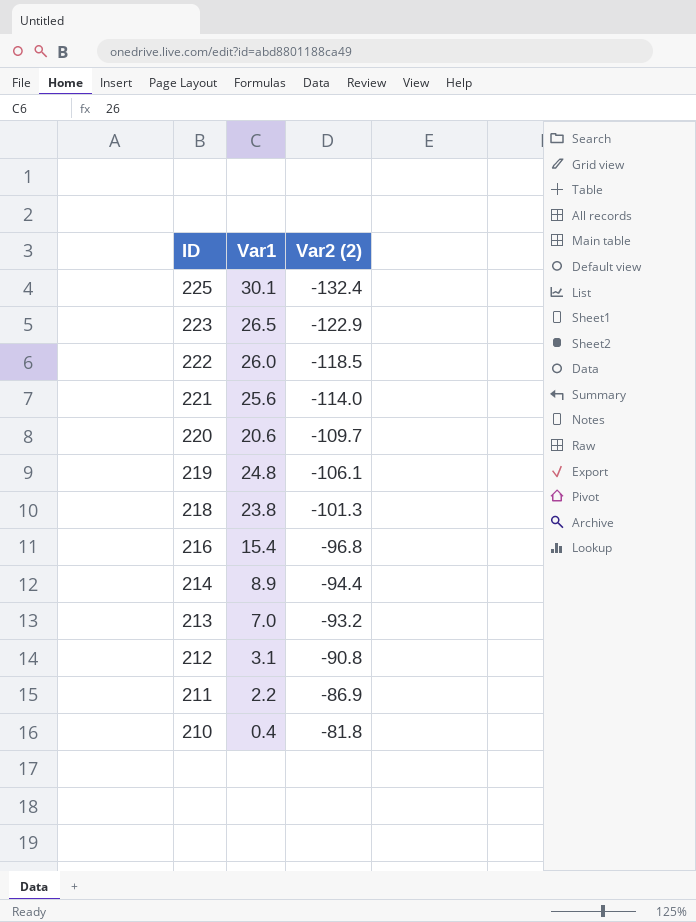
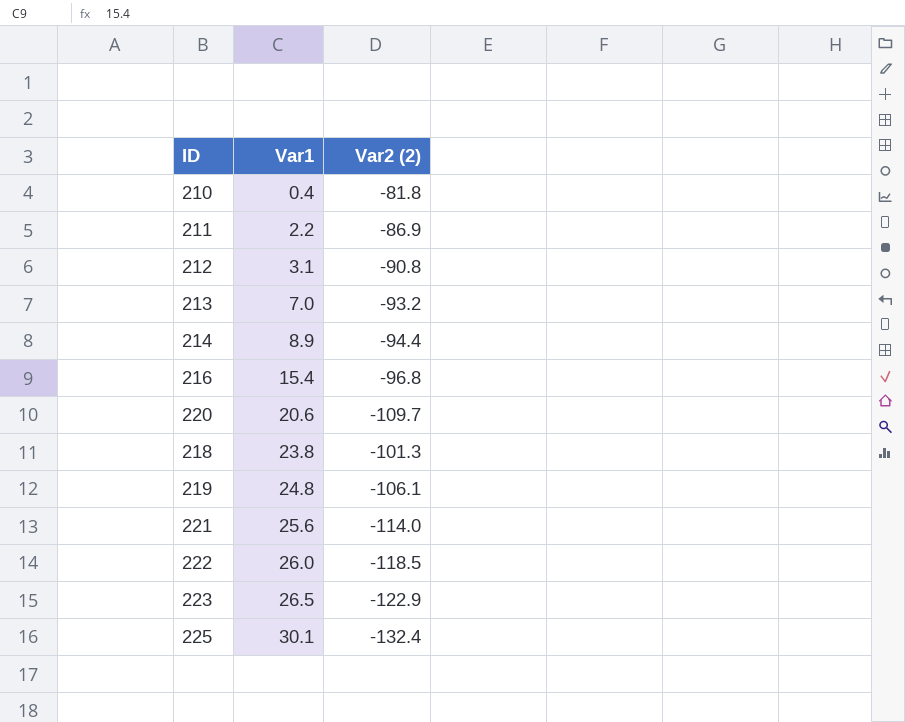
row order: ID descending -> Var1 ascending

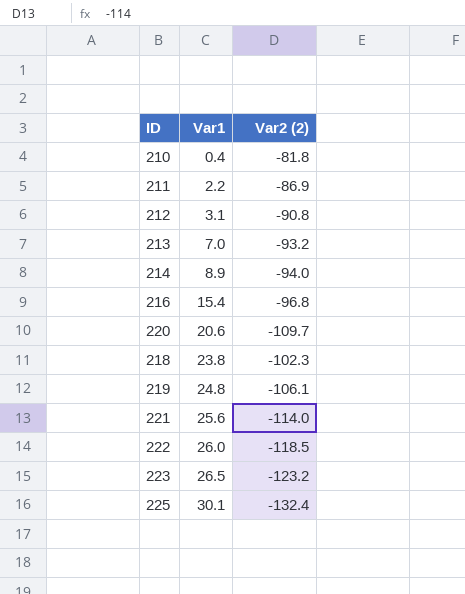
214 | Var2 (2): -94.4 -> -94.0
218 | Var2 (2): -101.3 -> -102.3
223 | Var2 (2): -122.9 -> -123.2

